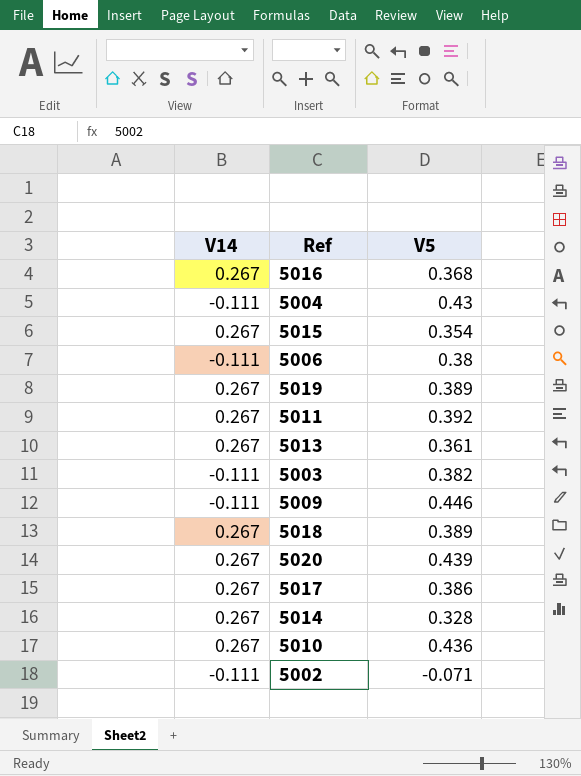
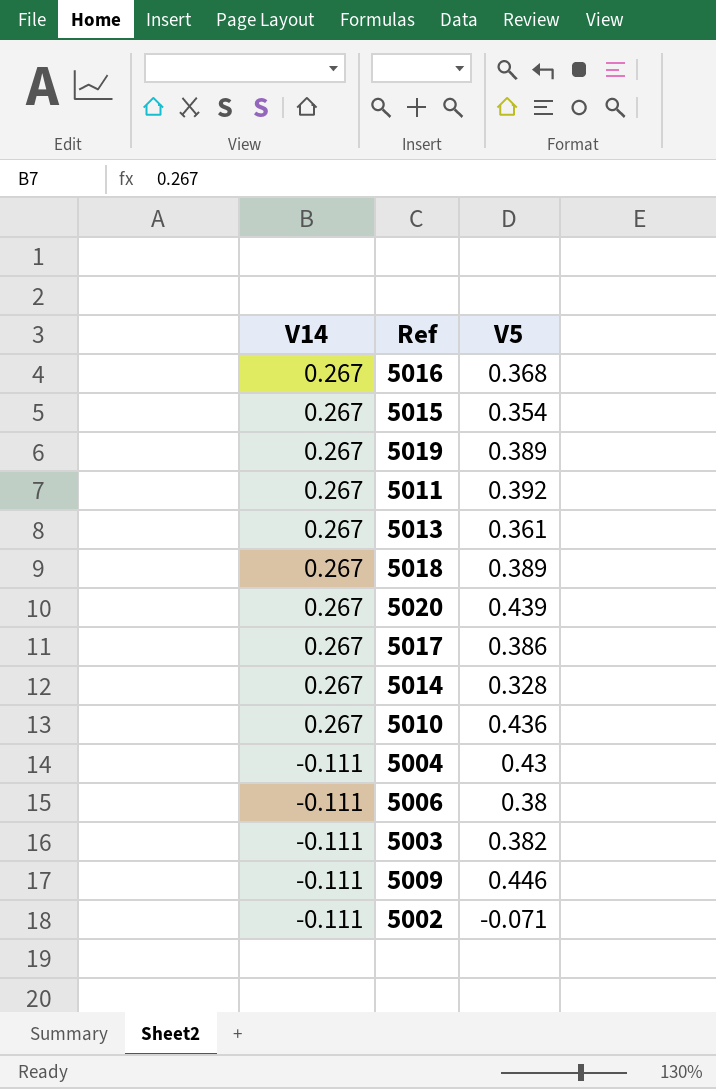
row order: none -> V14 descending

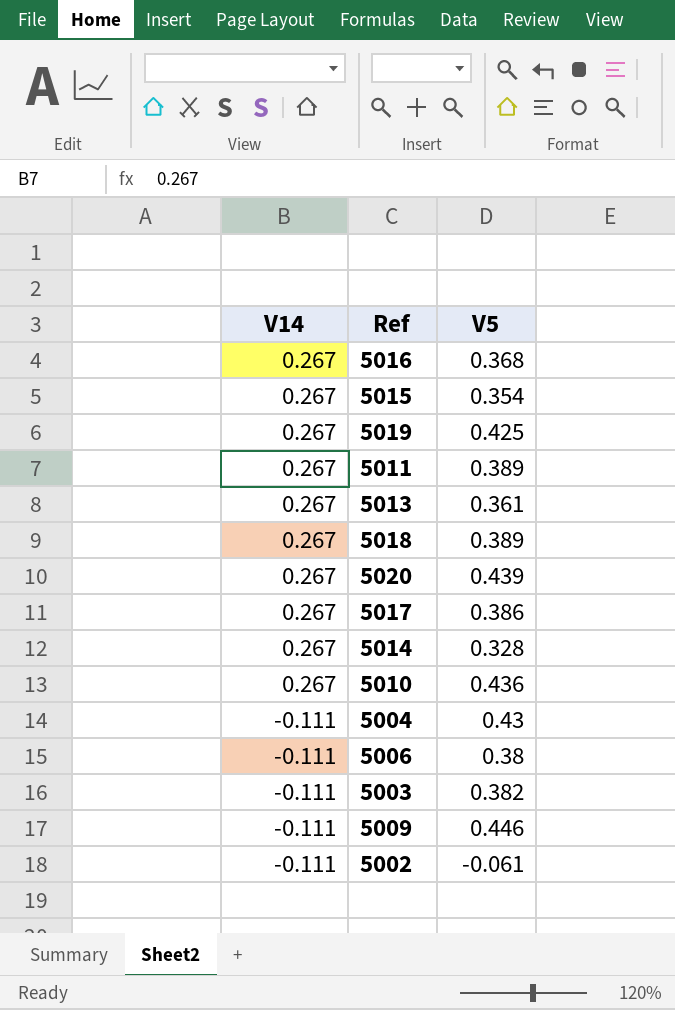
5019 | V5: 0.389 -> 0.425
5011 | V5: 0.392 -> 0.389
5002 | V5: -0.071 -> -0.061

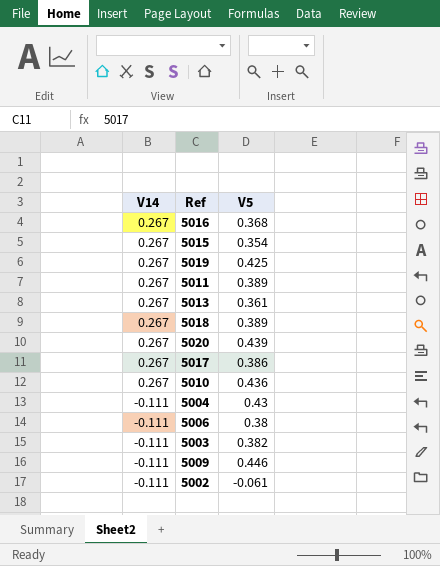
row 5014: 0.267 | 0.328 -> none

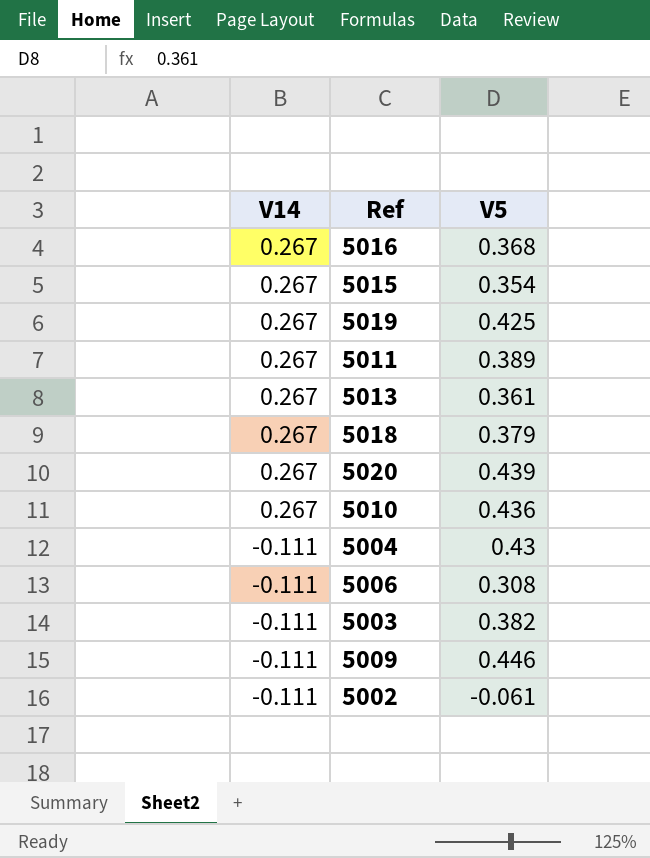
row 5017: 0.267 | 0.386 -> none
5018 | V5: 0.389 -> 0.379
5006 | V5: 0.38 -> 0.308

